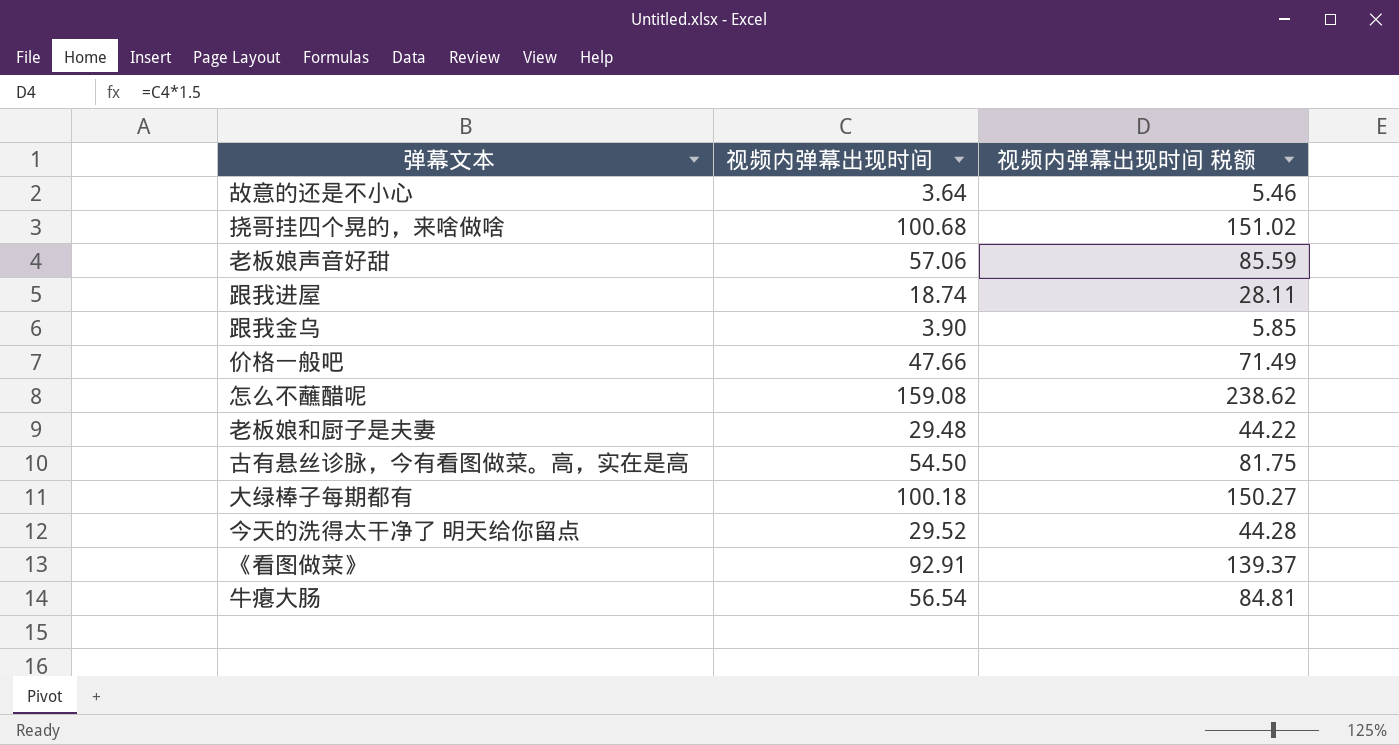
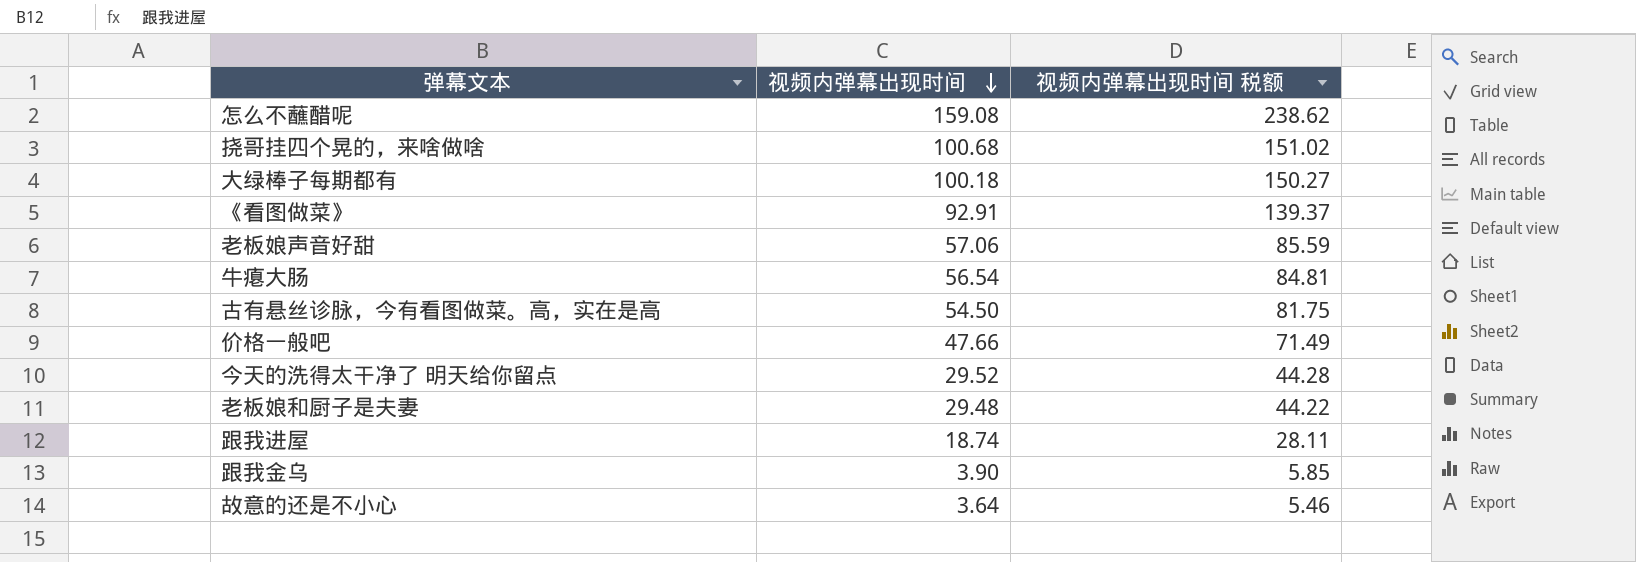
row order: none -> 视频内弹幕出现时间 descending

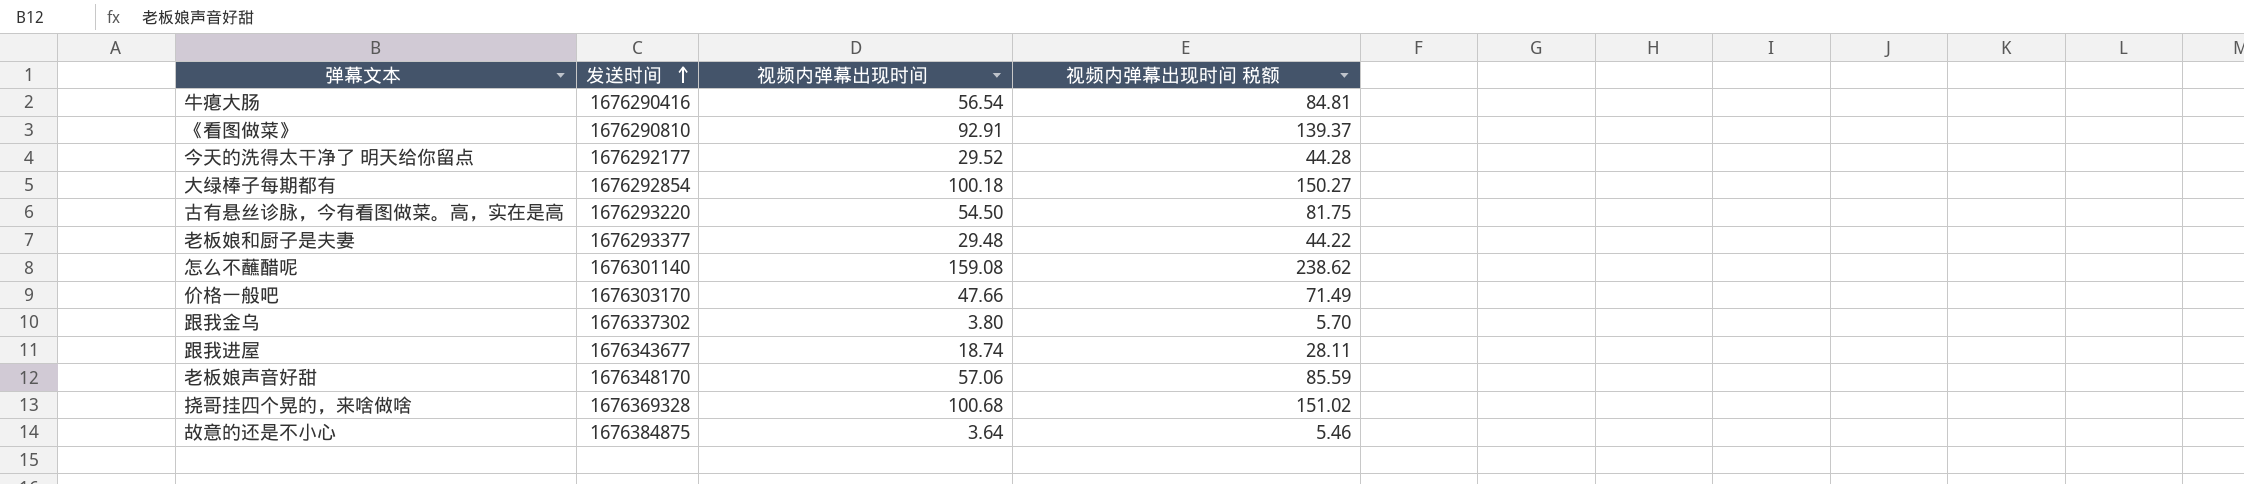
row order: 视频内弹幕出现时间 descending -> 发送时间 ascending
column 发送时间 | position: none -> 2
跟我金乌 | 视频内弹幕出现时间: 3.90 -> 3.80
跟我金乌 | 视频内弹幕出现时间 税额: 5.85 -> 5.70

